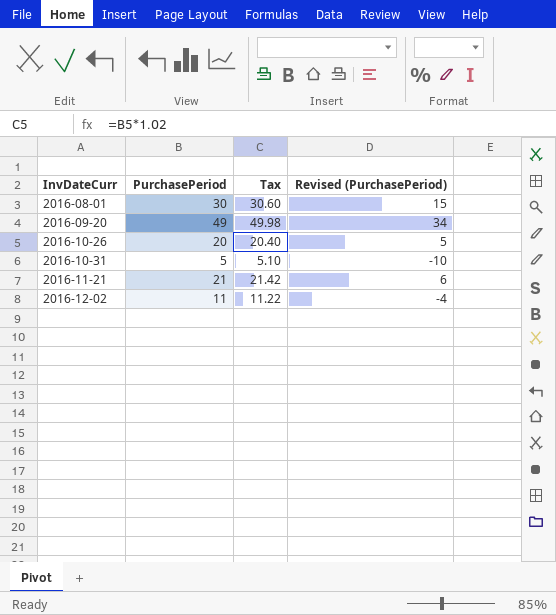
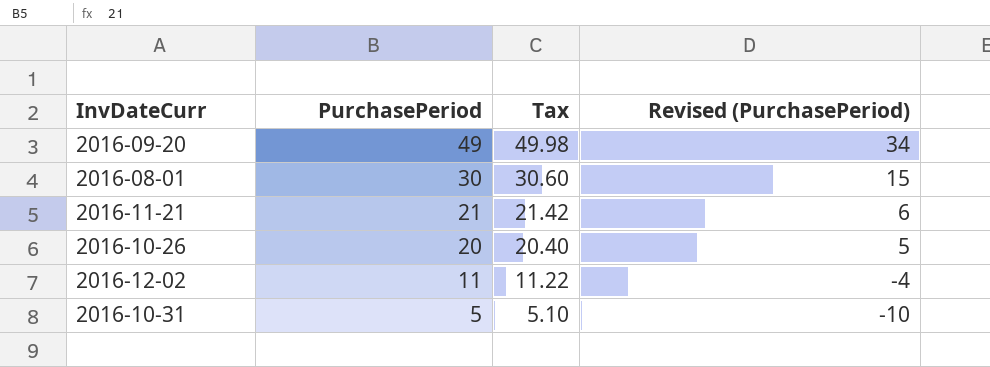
row order: InvDateCurr ascending -> PurchasePeriod descending

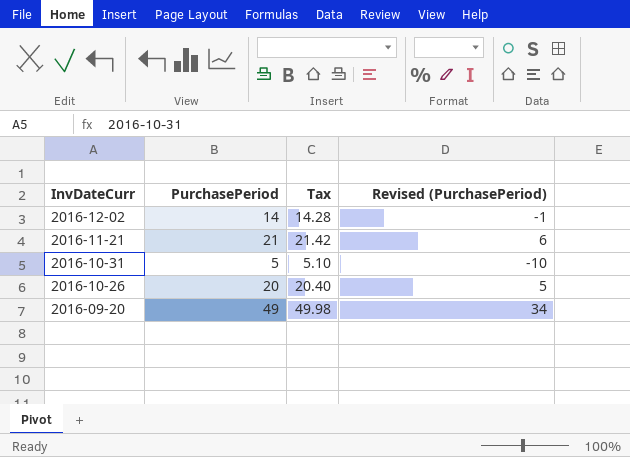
row order: PurchasePeriod descending -> InvDateCurr descending
row 2016-08-01: 30 | 30.60 | 15 -> none
2016-12-02 | PurchasePeriod: 11 -> 14
2016-12-02 | Tax: 11.22 -> 14.28
2016-12-02 | Revised (PurchasePeriod): -4 -> -1

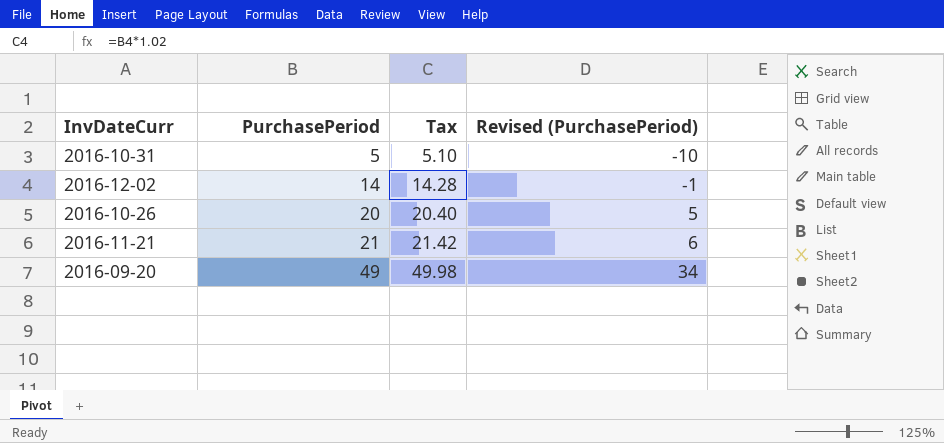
row order: InvDateCurr descending -> PurchasePeriod ascending

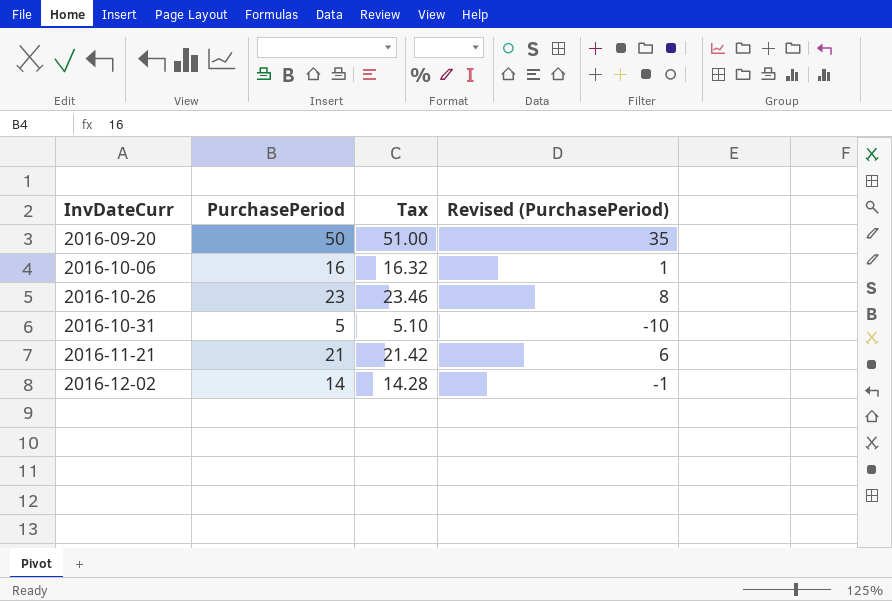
row order: PurchasePeriod ascending -> InvDateCurr ascending
2016-09-20 | PurchasePeriod: 49 -> 50
2016-09-20 | Tax: 49.98 -> 51.00
2016-09-20 | Revised (PurchasePeriod): 34 -> 35
row 2016-10-06: none -> 16 | 16.32 | 1
2016-10-26 | PurchasePeriod: 20 -> 23
2016-10-26 | Tax: 20.40 -> 23.46
2016-10-26 | Revised (PurchasePeriod): 5 -> 8

